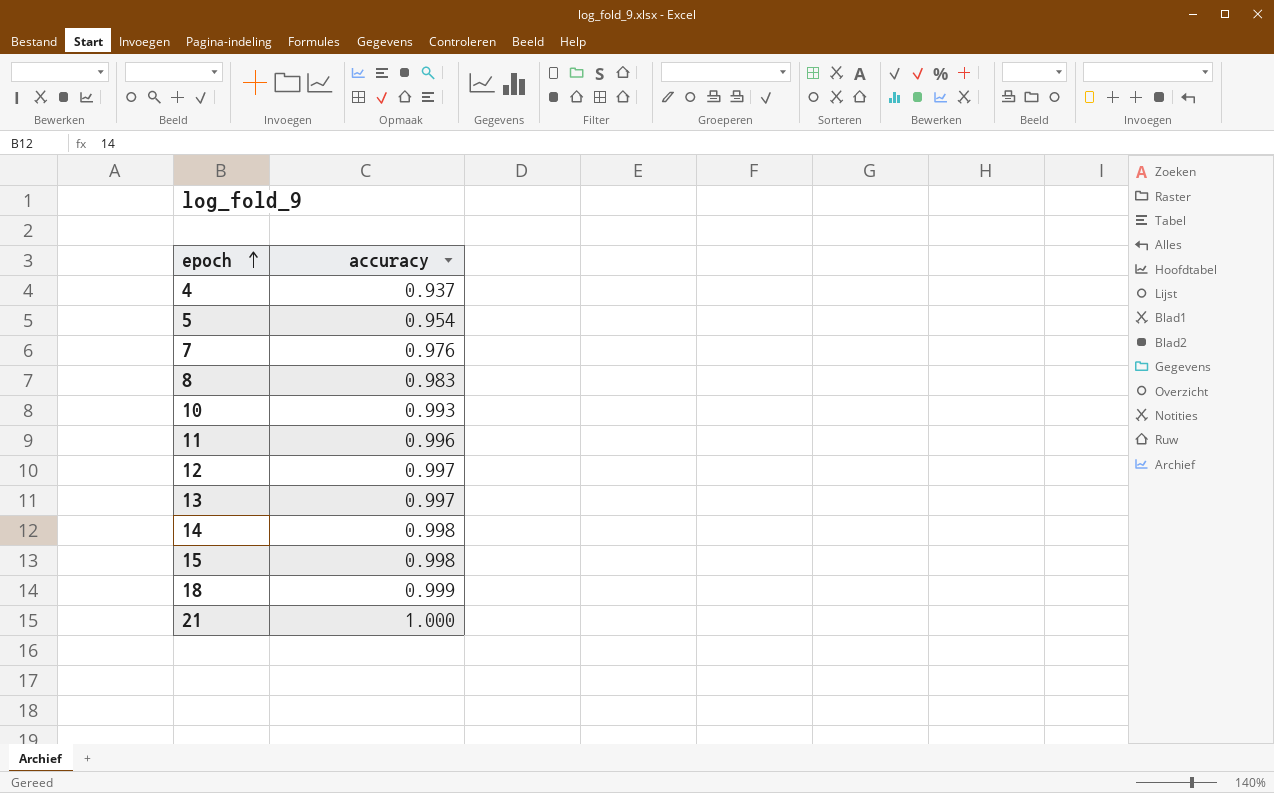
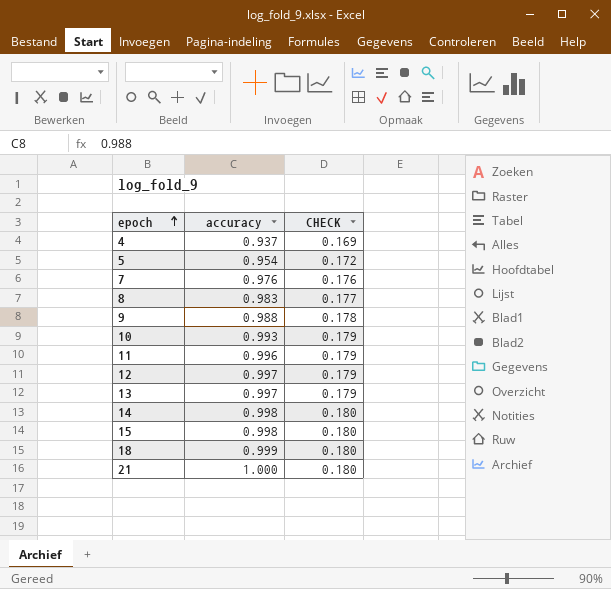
column CHECK | formula: none -> [accuracy] * 0.18
row 9: none -> 0.988 | 0.178

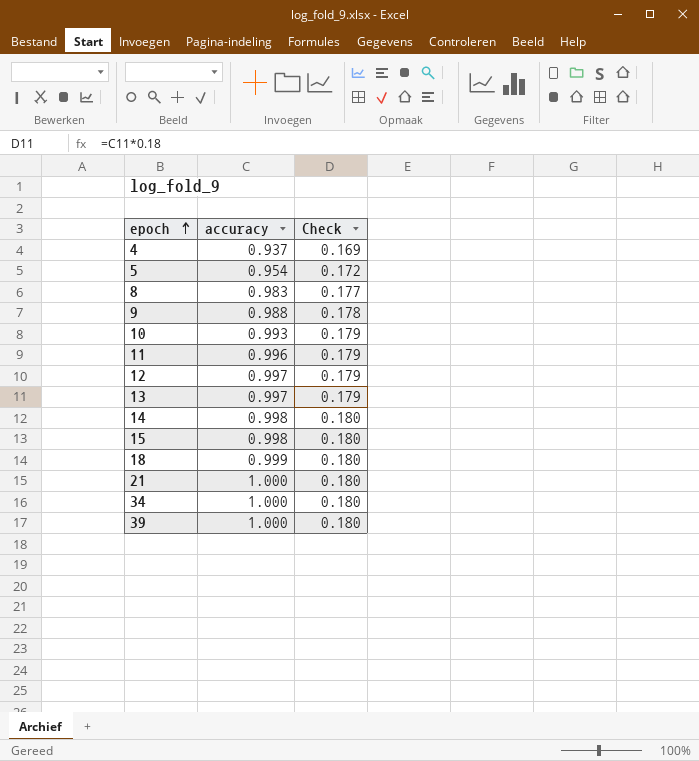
column name: CHECK -> Check
row 7: 0.976 | 0.176 -> none
row 34: none -> 1.000 | 0.180
row 39: none -> 1.000 | 0.180

